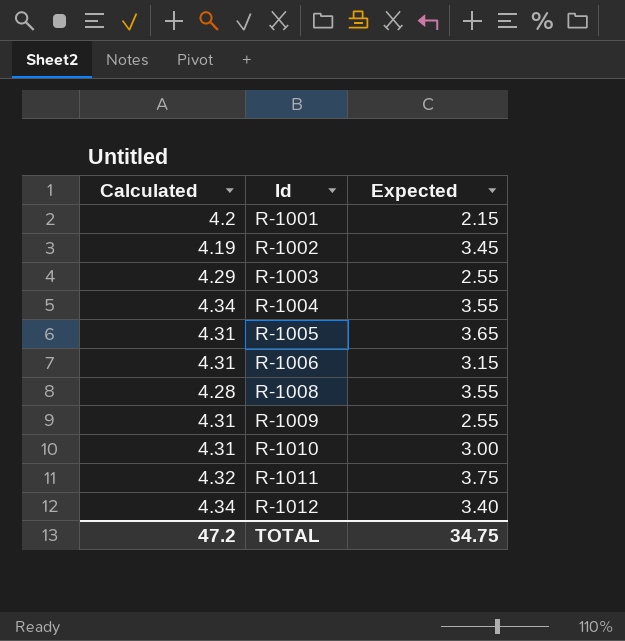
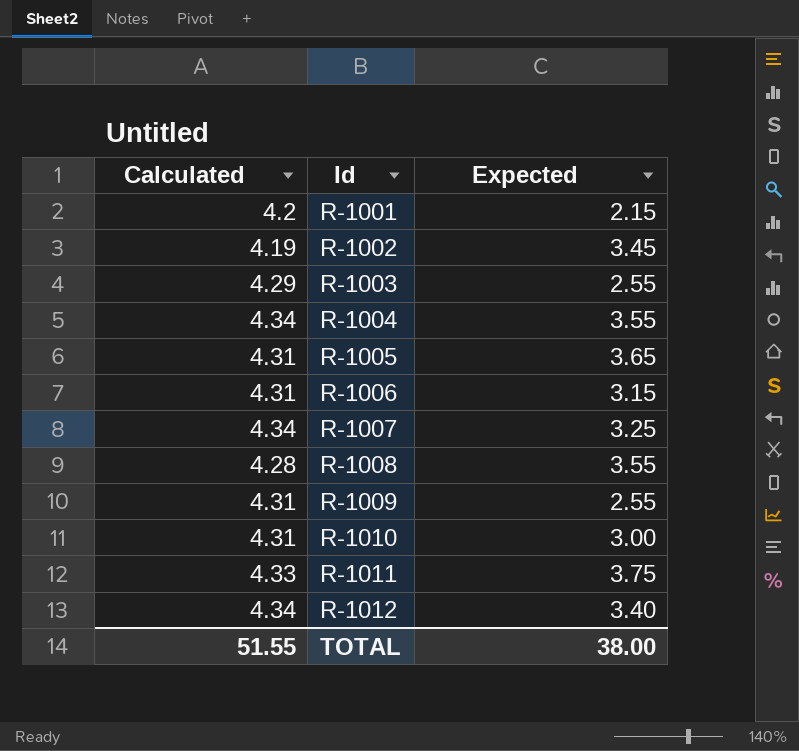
row R-1007: none -> 4.34 | 3.25
R-1011 | Calculated: 4.32 -> 4.33
TOTAL | Calculated: 47.2 -> 51.55
TOTAL | Expected: 34.75 -> 38.00

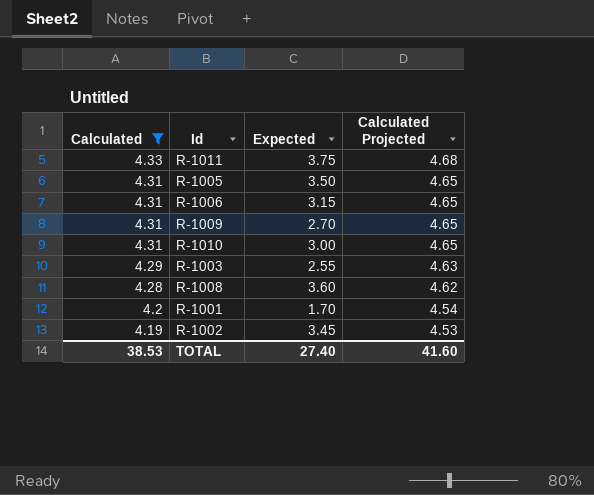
filter: none -> Calculated != 4.34
row order: Id ascending -> Calculated descending
column Calculated Projected | formula: none -> [Calculated] * 1.08
R-1005 | Expected: 3.65 -> 3.50
R-1009 | Expected: 2.55 -> 2.70
R-1008 | Expected: 3.55 -> 3.60
R-1001 | Expected: 2.15 -> 1.70
TOTAL | Calculated: 51.55 -> 38.53
TOTAL | Expected: 38.00 -> 27.40

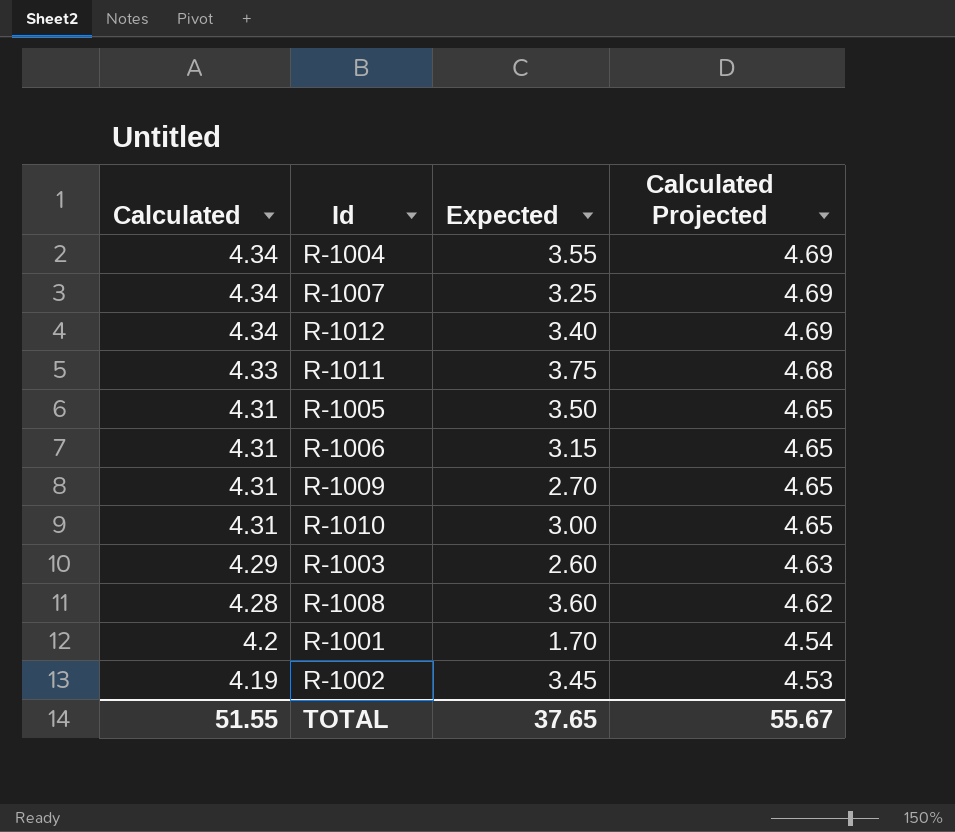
filter: Calculated != 4.34 -> none
R-1003 | Expected: 2.55 -> 2.60
TOTAL | Calculated: 38.53 -> 51.55
TOTAL | Expected: 27.40 -> 37.65
TOTAL | Calculated Projected: 41.60 -> 55.67

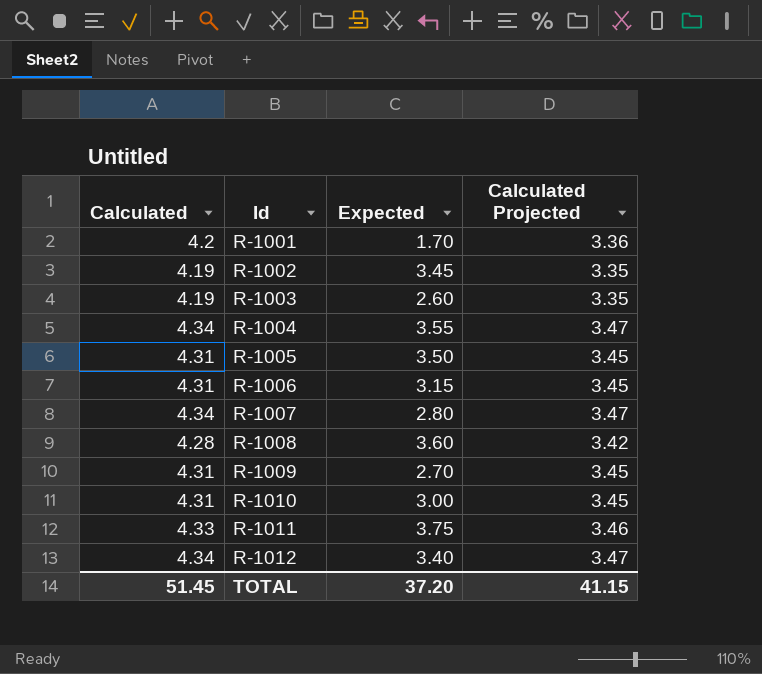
row order: Calculated descending -> Id ascending
column Calculated Projected | formula: [Calculated] * 1.08 -> [Calculated] * 0.8
R-1003 | Calculated: 4.29 -> 4.19
R-1007 | Expected: 3.25 -> 2.80
TOTAL | Calculated: 51.55 -> 51.45
TOTAL | Expected: 37.65 -> 37.20
TOTAL | Calculated Projected: 55.67 -> 41.15

